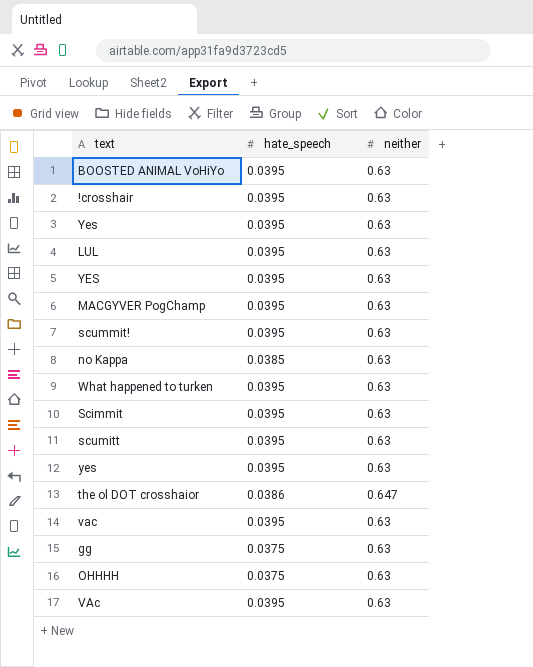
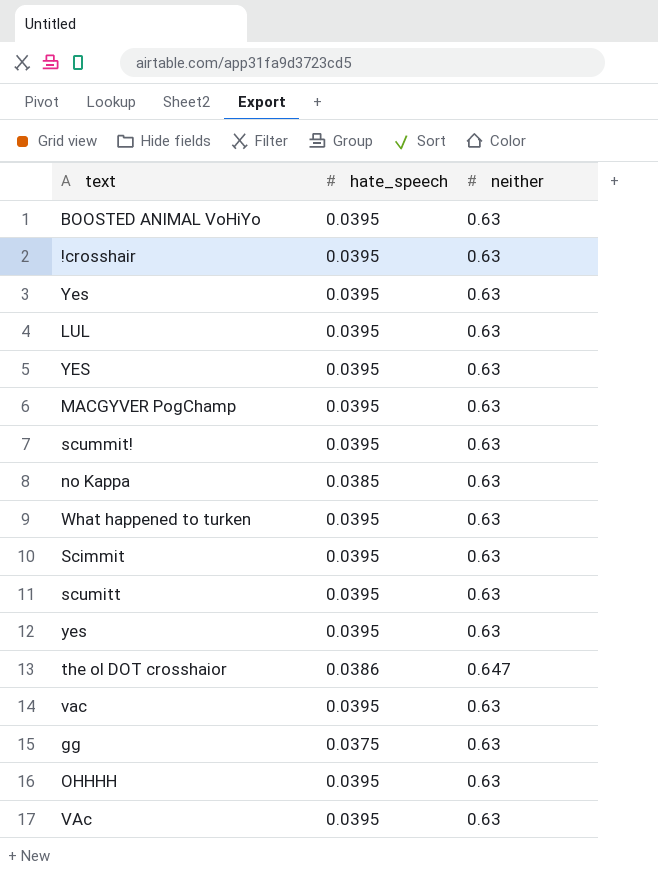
OHHHH | hate_speech: 0.0375 -> 0.0395

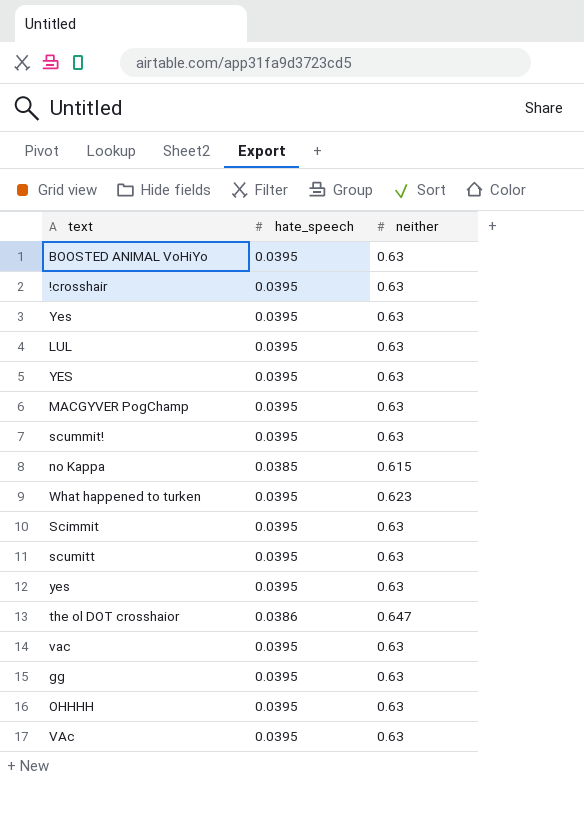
no Kappa | neither: 0.63 -> 0.615
What happened to turken | neither: 0.63 -> 0.623
gg | hate_speech: 0.0375 -> 0.0395

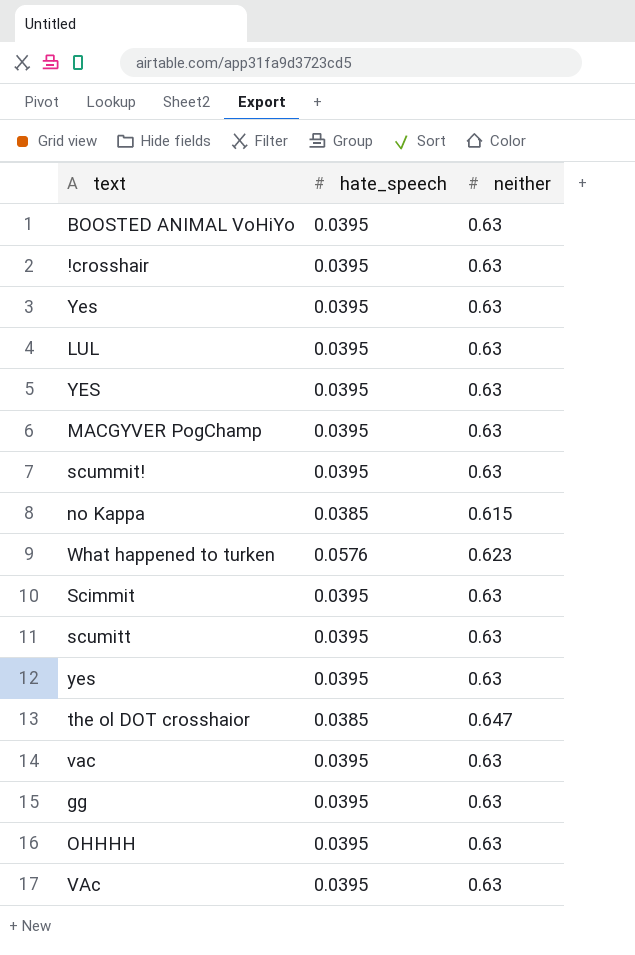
What happened to turken | hate_speech: 0.0395 -> 0.0576
the ol DOT crosshaior | hate_speech: 0.0386 -> 0.0385

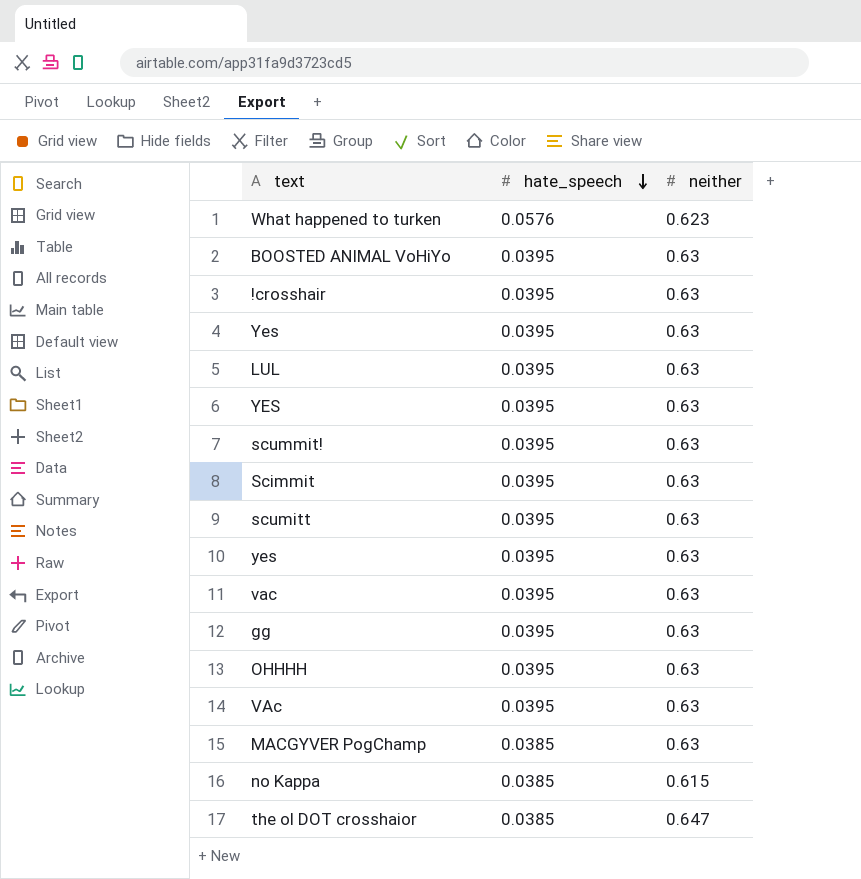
row order: none -> hate_speech descending
MACGYVER PogChamp | hate_speech: 0.0395 -> 0.0385

